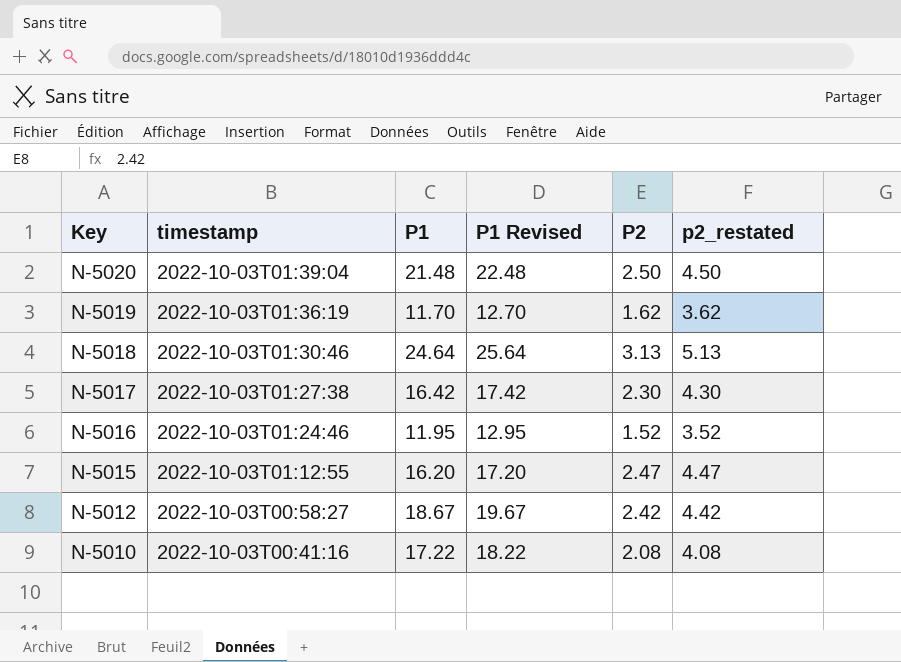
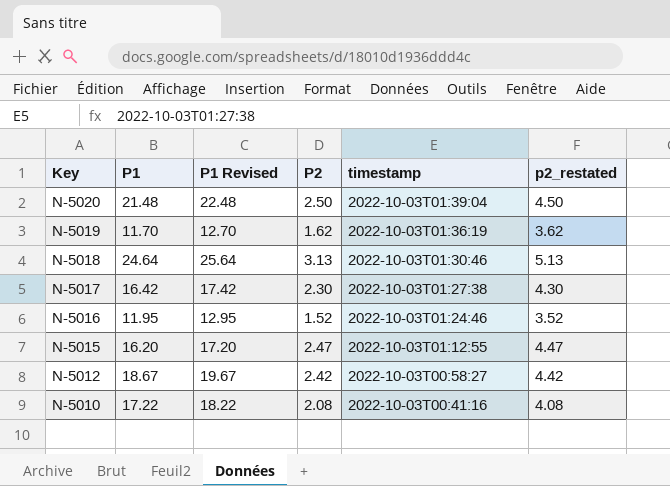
column timestamp | position: 2 -> 5

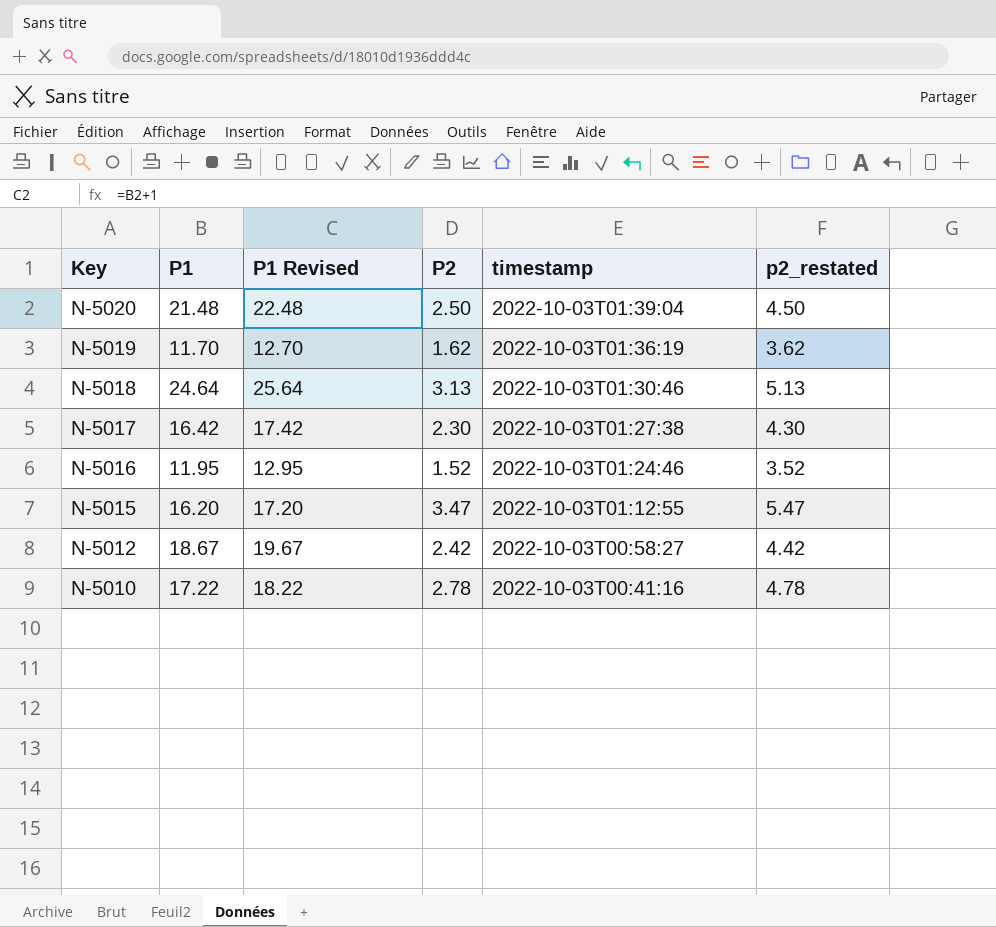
N-5015 | P2: 2.47 -> 3.47
N-5015 | p2_restated: 4.47 -> 5.47
N-5010 | P2: 2.08 -> 2.78
N-5010 | p2_restated: 4.08 -> 4.78

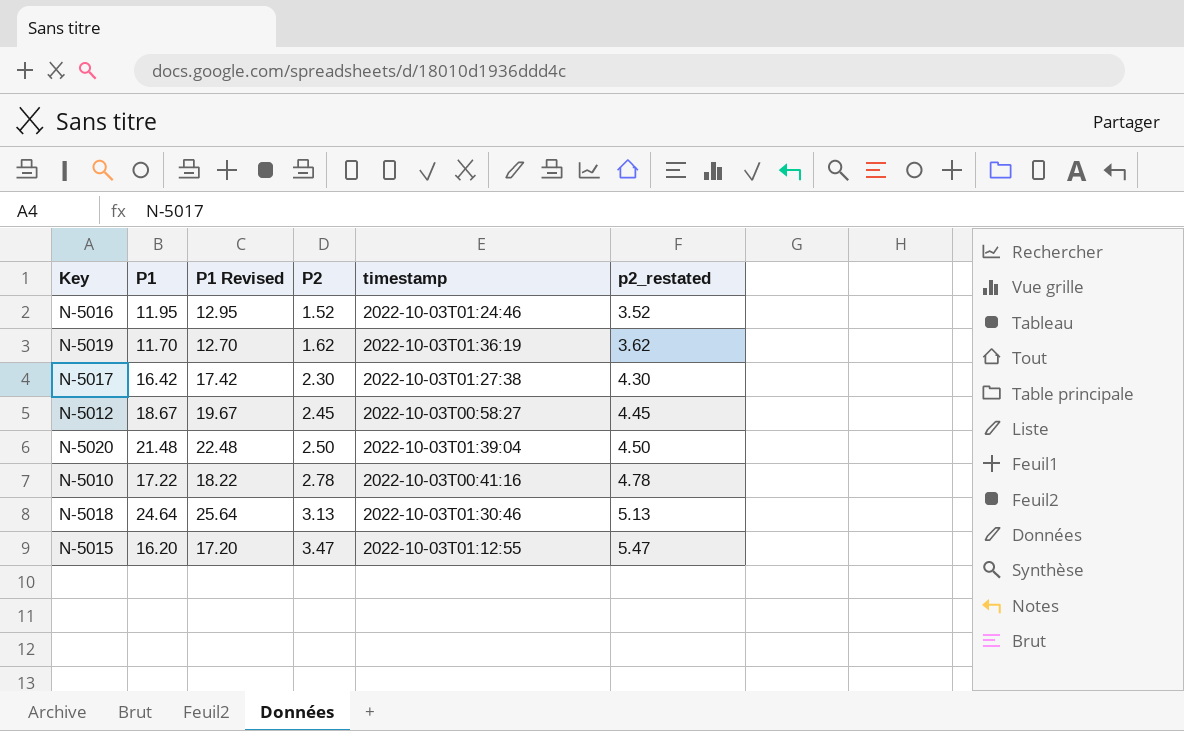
row order: Key descending -> P2 ascending
N-5012 | P2: 2.42 -> 2.45
N-5012 | p2_restated: 4.42 -> 4.45

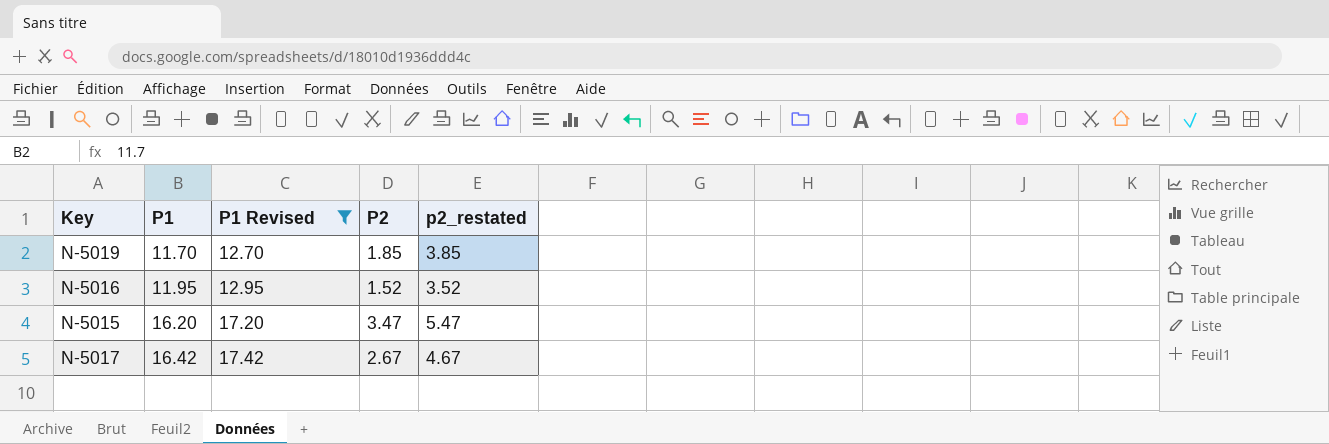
filter: none -> P1 Revised <= 17.42
row order: P2 ascending -> P1 ascending
column timestamp | position: 5 -> none
N-5019 | P2: 1.62 -> 1.85
N-5019 | p2_restated: 3.62 -> 3.85
N-5017 | P2: 2.30 -> 2.67
N-5017 | p2_restated: 4.30 -> 4.67

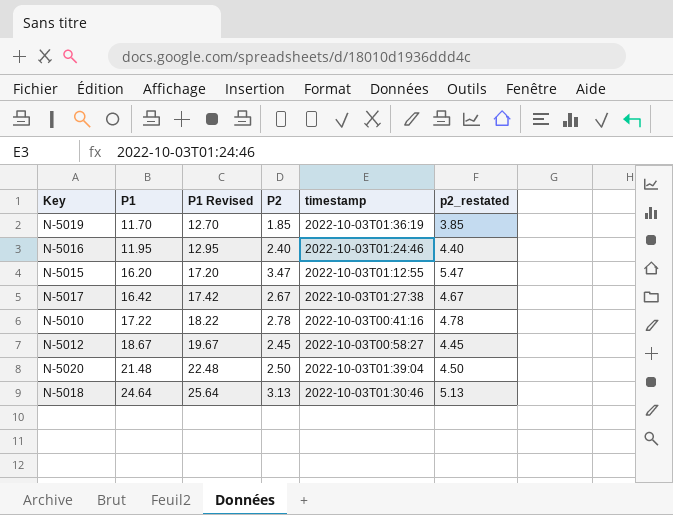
filter: P1 Revised <= 17.42 -> none
column timestamp | position: none -> 5
N-5016 | P2: 1.52 -> 2.40
N-5016 | p2_restated: 3.52 -> 4.40

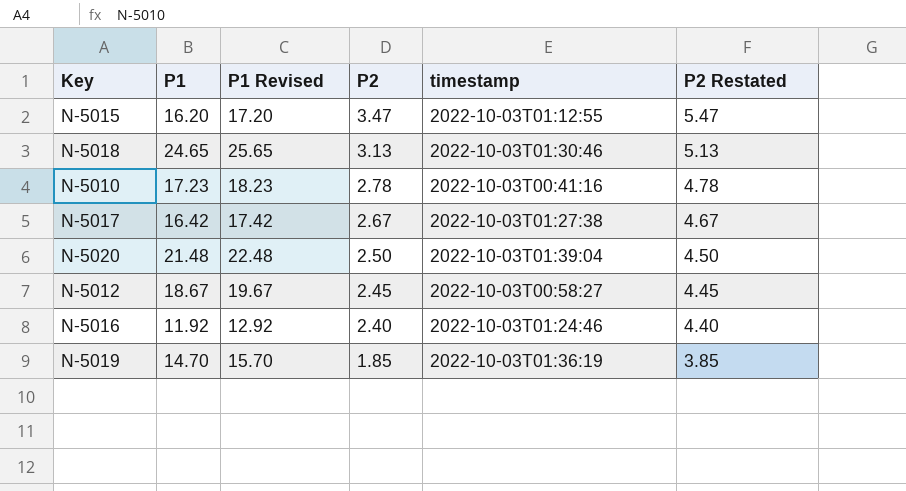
row order: P1 ascending -> P2 descending
column name: p2_restated -> P2 Restated
N-5018 | P1: 24.64 -> 24.65
N-5018 | P1 Revised: 25.64 -> 25.65
N-5010 | P1: 17.22 -> 17.23
N-5010 | P1 Revised: 18.22 -> 18.23
N-5016 | P1: 11.95 -> 11.92
N-5016 | P1 Revised: 12.95 -> 12.92
N-5019 | P1: 11.70 -> 14.70
N-5019 | P1 Revised: 12.70 -> 15.70

